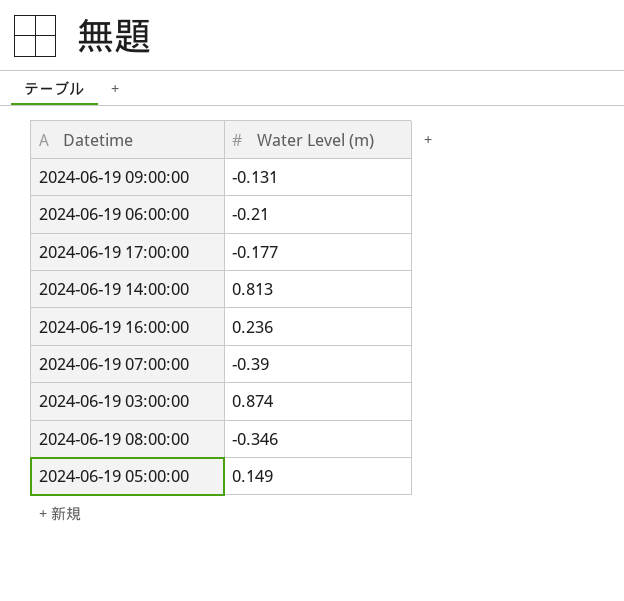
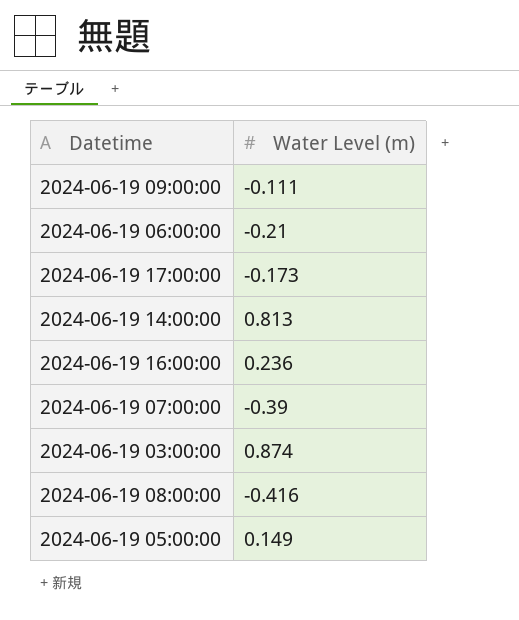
2024-06-19 09:00:00 | Water Level (m): -0.131 -> -0.111
2024-06-19 17:00:00 | Water Level (m): -0.177 -> -0.173
2024-06-19 08:00:00 | Water Level (m): -0.346 -> -0.416

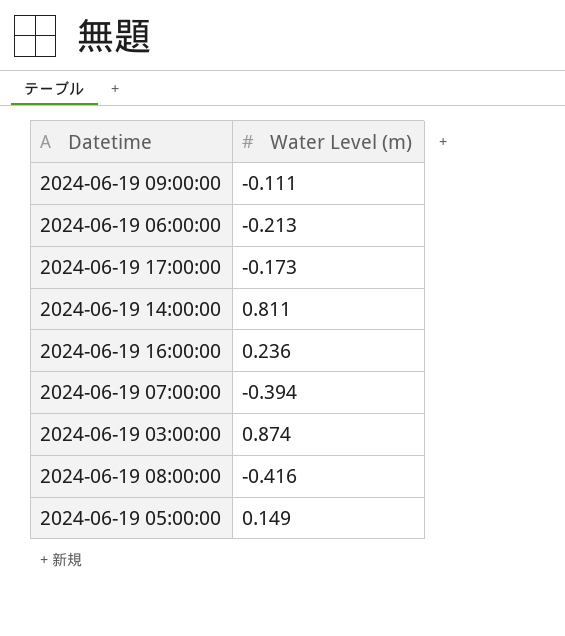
2024-06-19 06:00:00 | Water Level (m): -0.21 -> -0.213
2024-06-19 14:00:00 | Water Level (m): 0.813 -> 0.811
2024-06-19 07:00:00 | Water Level (m): -0.39 -> -0.394

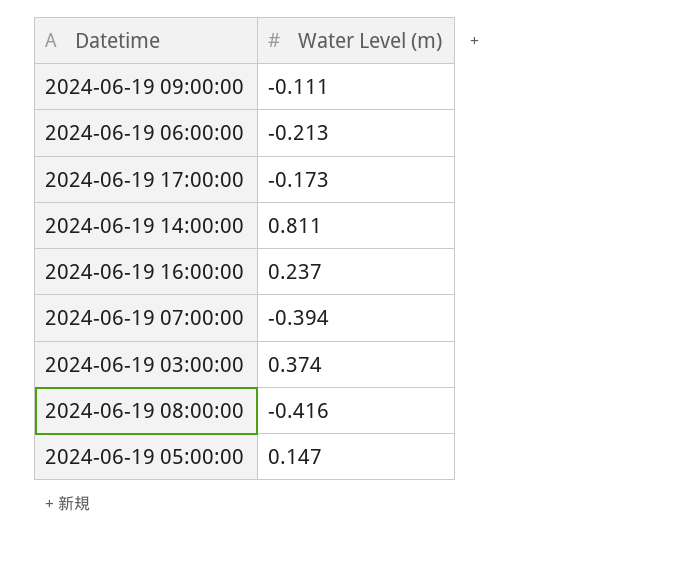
2024-06-19 16:00:00 | Water Level (m): 0.236 -> 0.237
2024-06-19 03:00:00 | Water Level (m): 0.874 -> 0.374
2024-06-19 05:00:00 | Water Level (m): 0.149 -> 0.147

